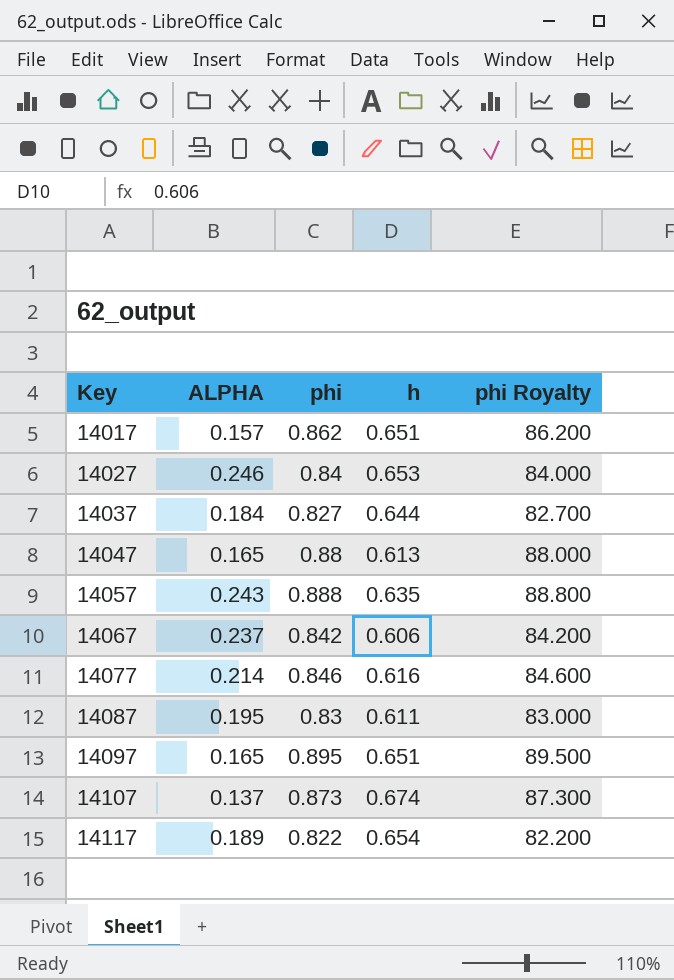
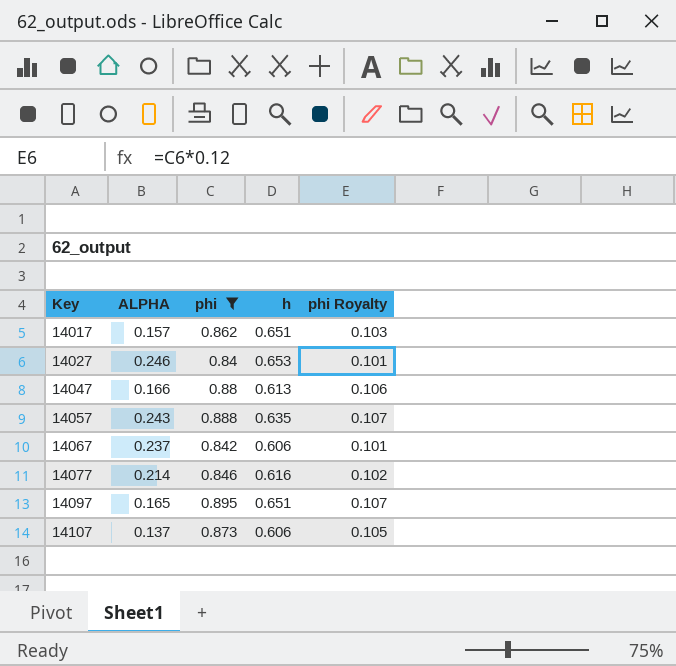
filter: none -> phi >= 0.84
column phi Royalty | formula: [phi] * 100 -> [phi] * 0.12
14047 | ALPHA: 0.165 -> 0.166
14107 | h: 0.674 -> 0.606

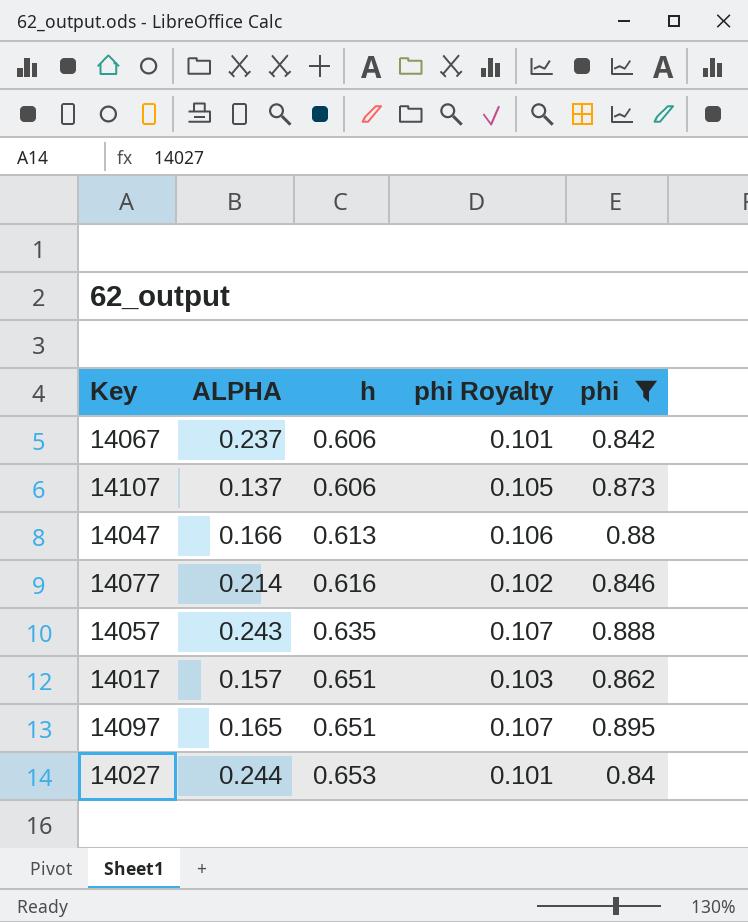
row order: Key ascending -> h ascending
column phi | position: 3 -> 5
14027 | ALPHA: 0.246 -> 0.244

